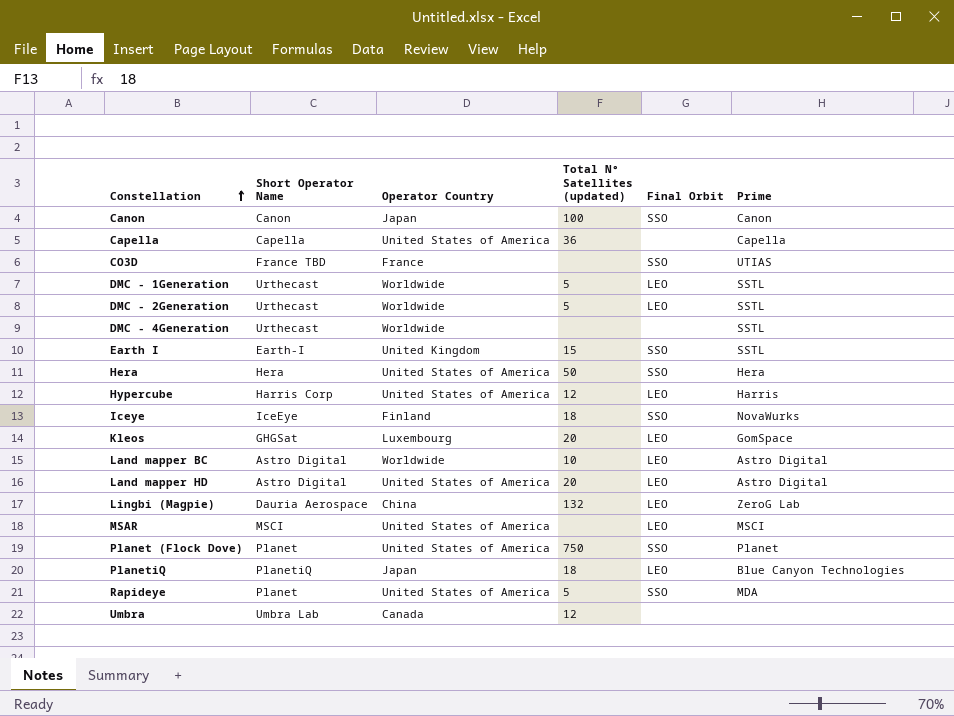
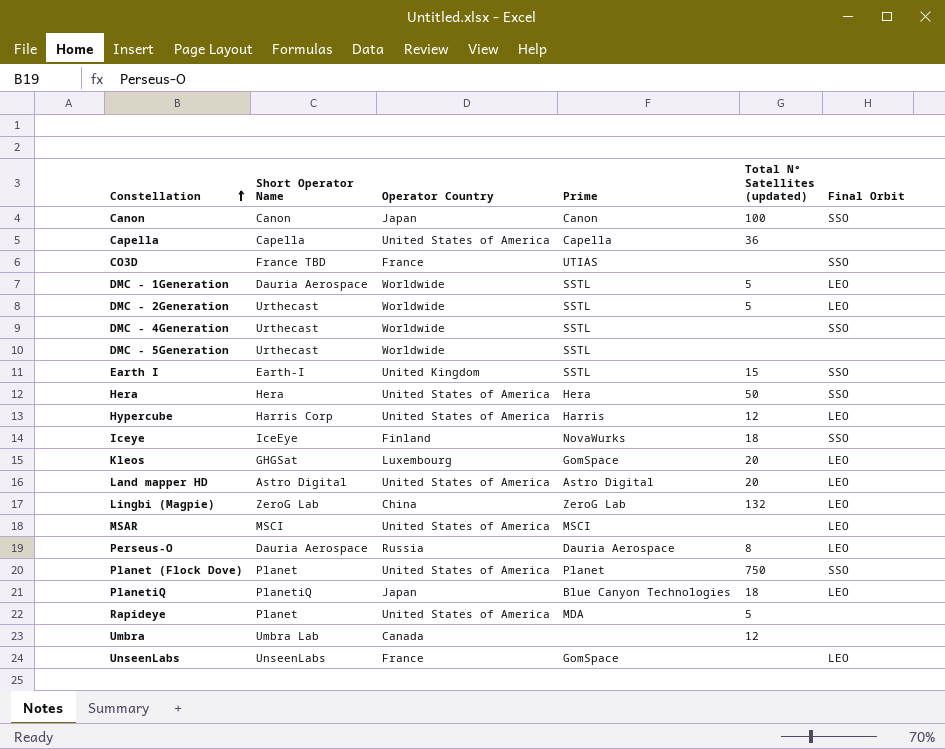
column Prime | position: 6 -> 4
row Land mapper BC: Astro Digital | Worldwide | 10 | LEO | Astro Digital -> none
DMC - 1Generation | Short Operator Name: Urthecast -> Dauria Aerospace
DMC - 4Generation | Final Orbit: none -> SSO
row DMC - 5Generation: none -> Urthecast | Worldwide | SSTL | none | none
Lingbi (Magpie) | Short Operator Name: Dauria Aerospace -> ZeroG Lab
row Perseus-O: none -> Dauria Aerospace | Russia | Dauria Aerospace | 8 | LEO
Rapideye | Final Orbit: SSO -> none
row UnseenLabs: none -> UnseenLabs | France | GomSpace | none | LEO

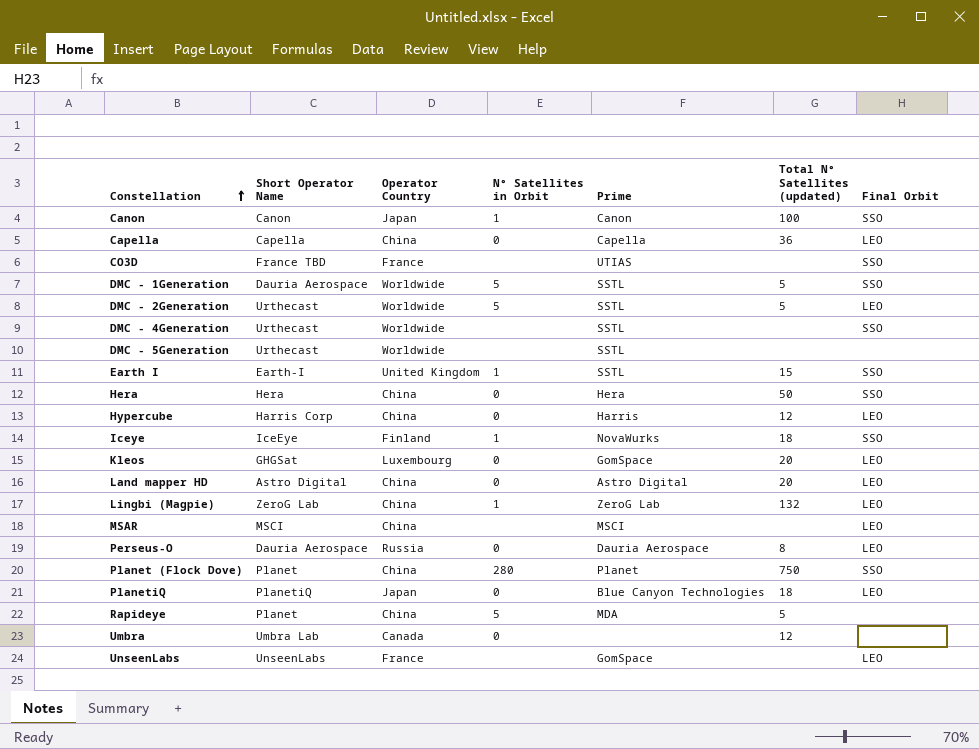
column N° Satellites in Orbit | position: none -> 4
Capella | Operator Country: United States of America -> China
Capella | Final Orbit: none -> LEO
DMC - 1Generation | Final Orbit: LEO -> SSO
Hera | Operator Country: United States of America -> China
Hypercube | Operator Country: United States of America -> China
Land mapper HD | Operator Country: United States of America -> China
MSAR | Operator Country: United States of America -> China
Planet (Flock Dove) | Operator Country: United States of America -> China
Rapideye | Operator Country: United States of America -> China

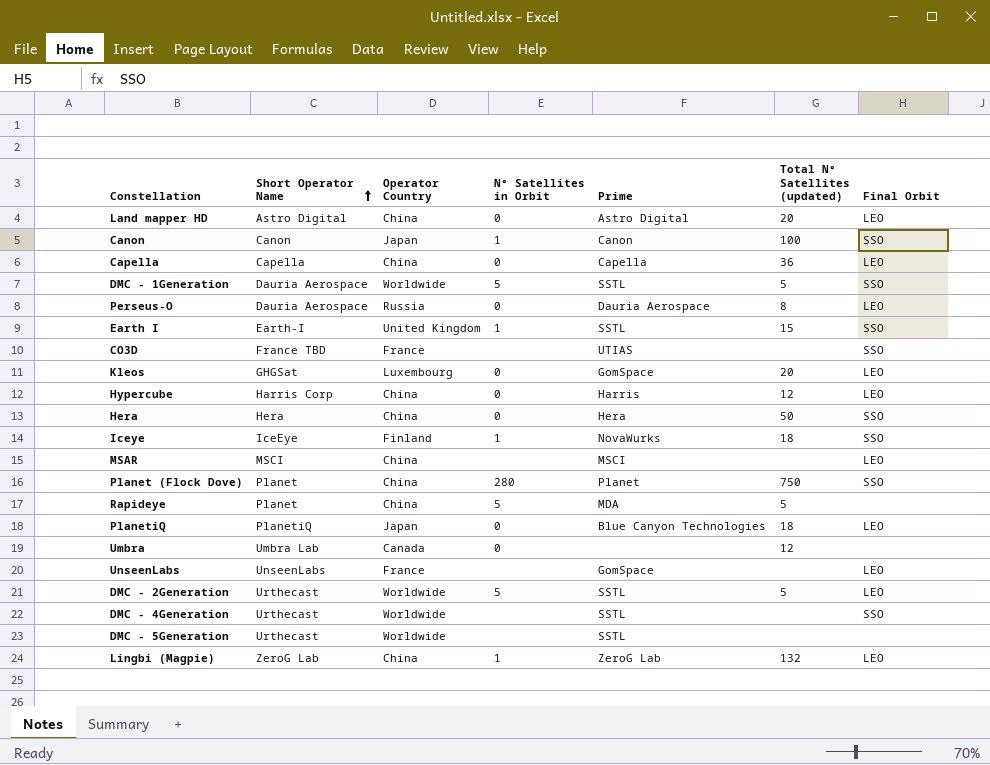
row order: Constellation ascending -> Short Operator Name ascending

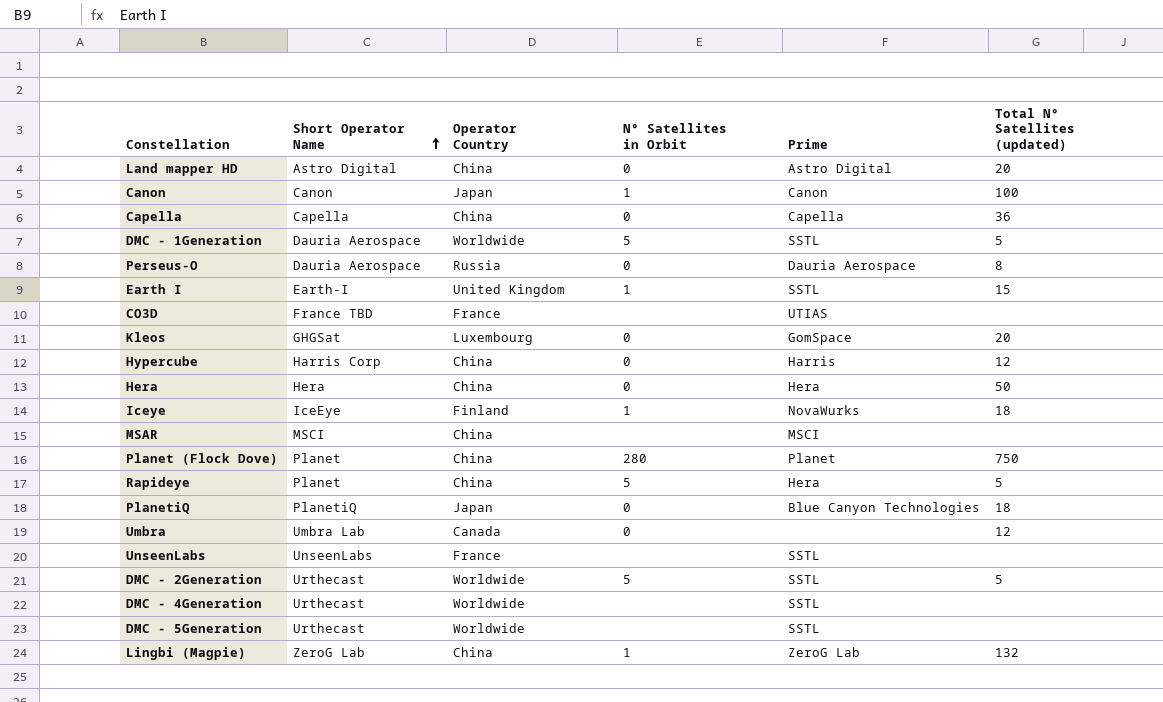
column Final Orbit | position: 7 -> none
Rapideye | Prime: MDA -> Hera
UnseenLabs | Prime: GomSpace -> SSTL

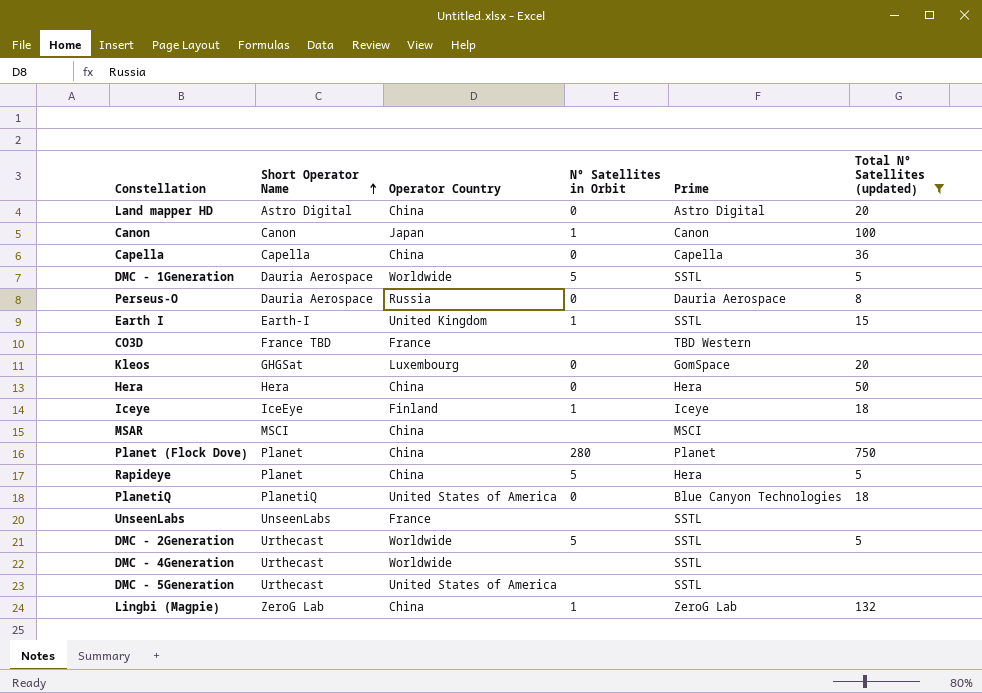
filter: none -> Total N° Satellites (updated) != 12
CO3D | Prime: UTIAS -> TBD Western
Iceye | Prime: NovaWurks -> Iceye
PlanetiQ | Operator Country: Japan -> United States of America
DMC - 5Generation | Operator Country: Worldwide -> United States of America

